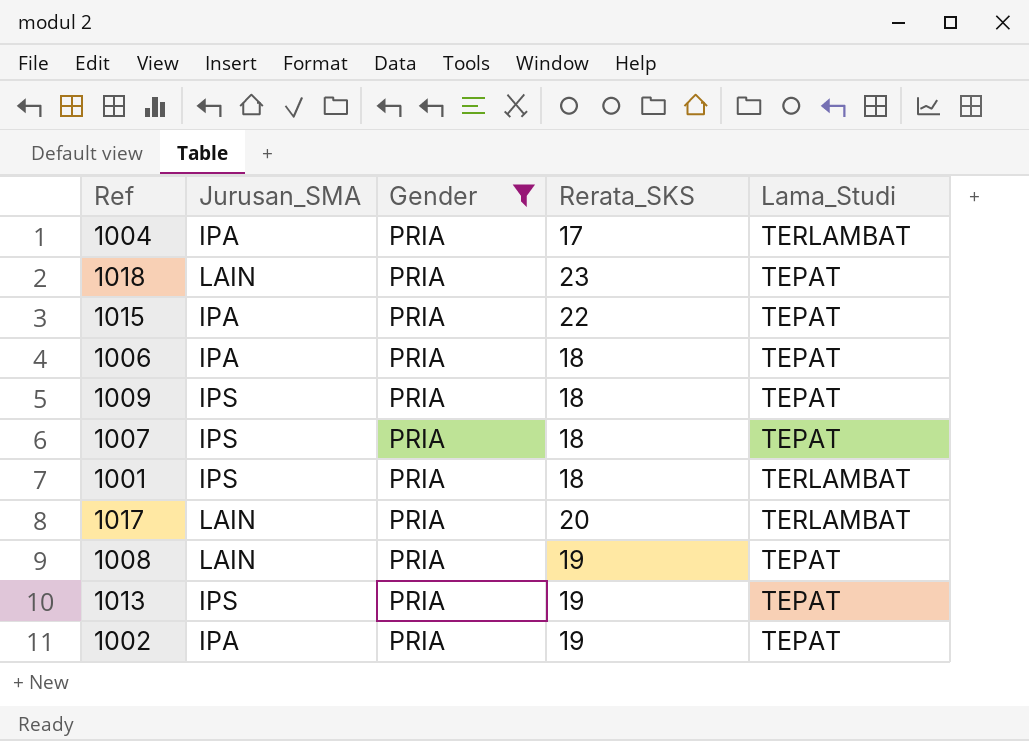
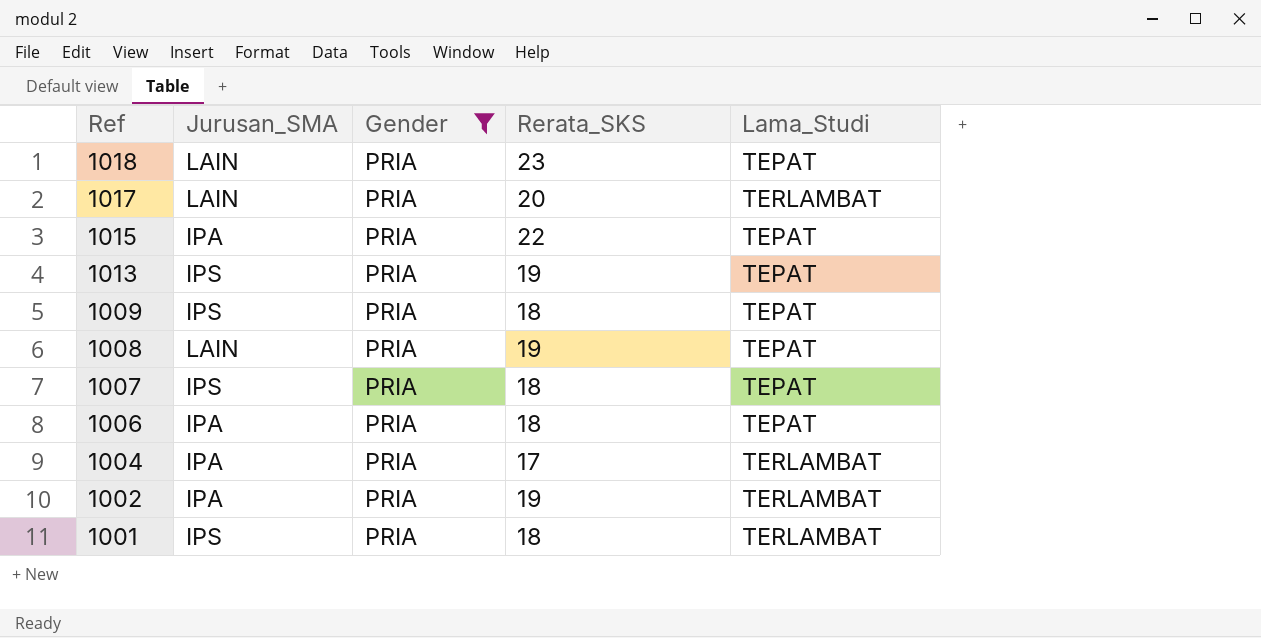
row order: none -> Ref descending
1002 | Lama_Studi: TEPAT -> TERLAMBAT

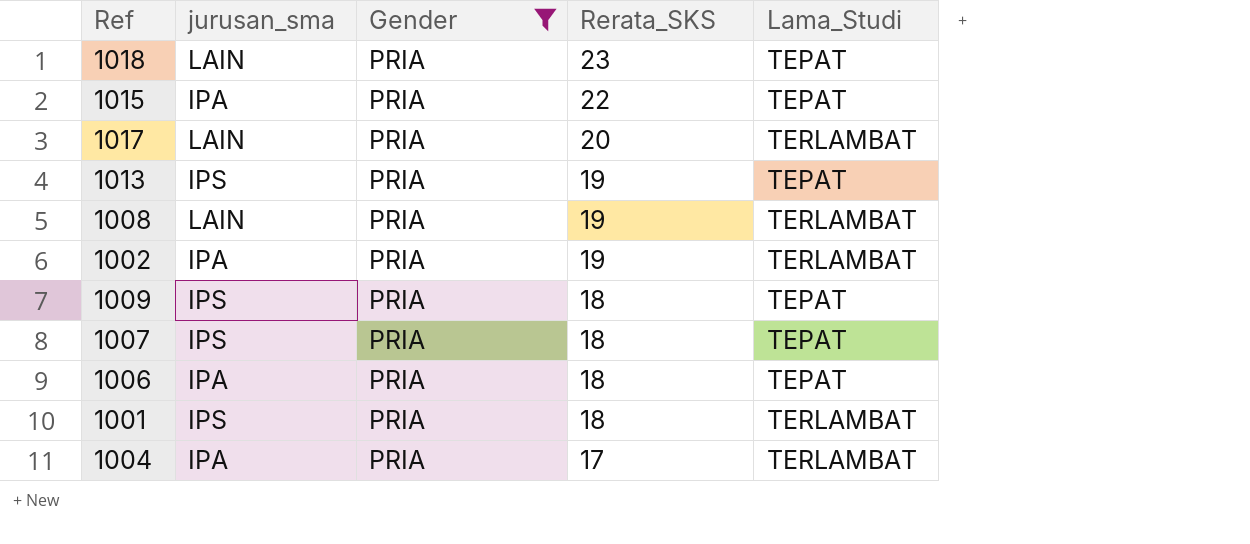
row order: Ref descending -> Rerata_SKS descending
column name: Jurusan_SMA -> jurusan_sma
1008 | Lama_Studi: TEPAT -> TERLAMBAT

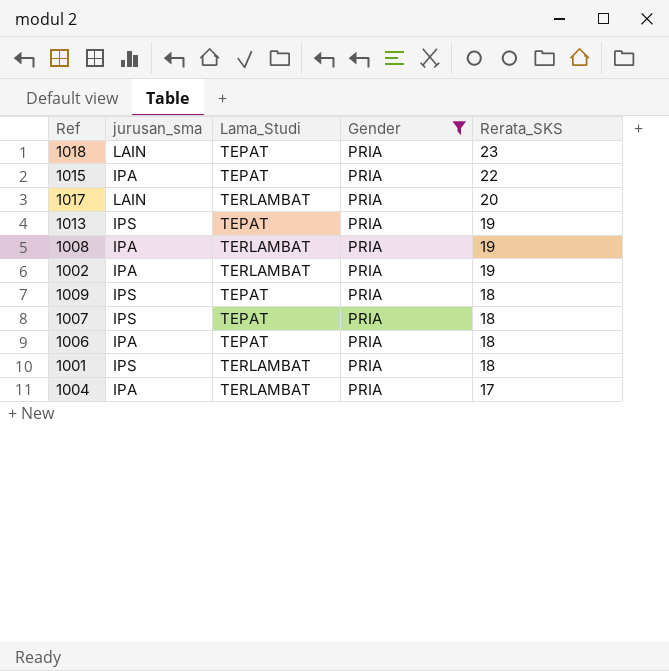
column Lama_Studi | position: 5 -> 3
1008 | jurusan_sma: LAIN -> IPA

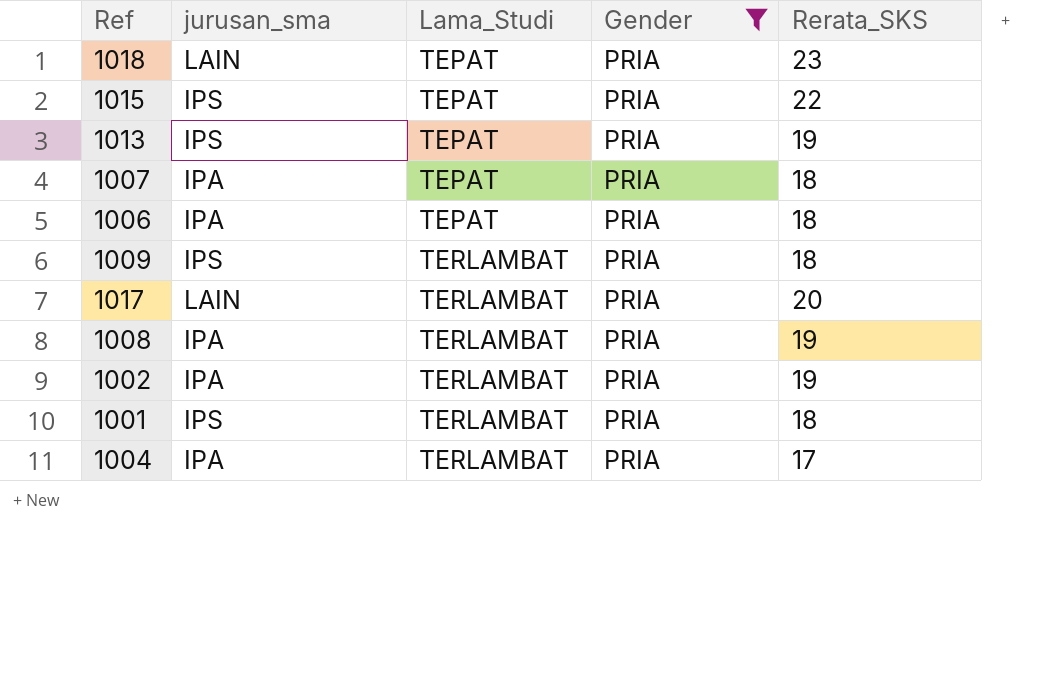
row order: Rerata_SKS descending -> Lama_Studi ascending
1015 | jurusan_sma: IPA -> IPS
1007 | jurusan_sma: IPS -> IPA
1009 | Lama_Studi: TEPAT -> TERLAMBAT

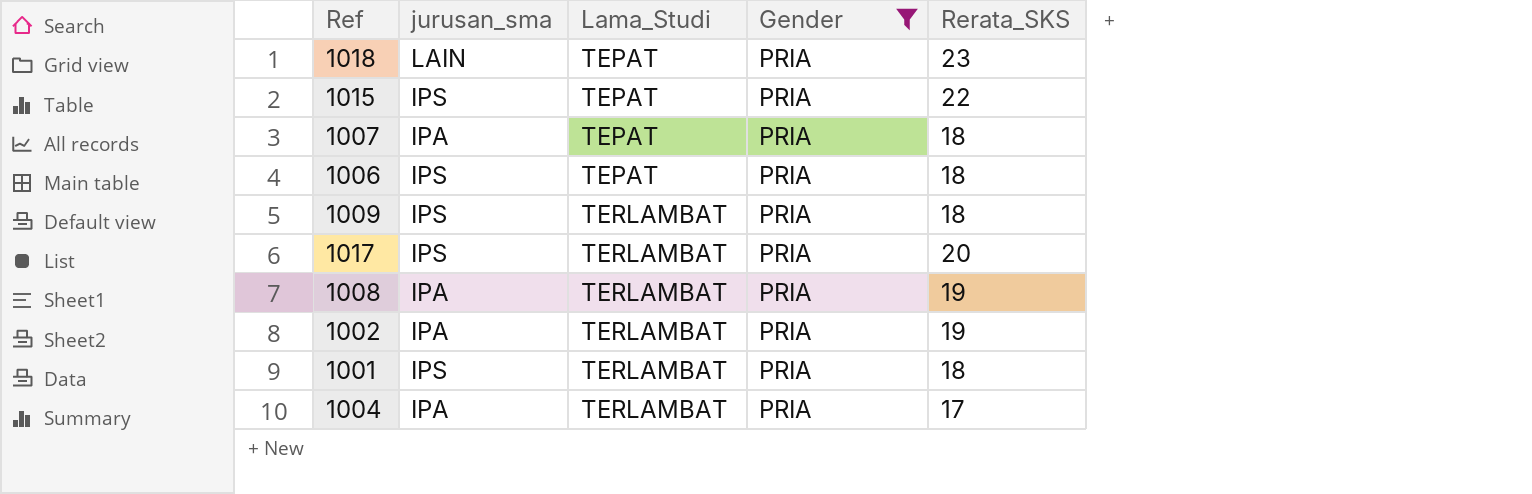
row 1013: IPS | TEPAT | PRIA | 19 -> none
1006 | jurusan_sma: IPA -> IPS
1017 | jurusan_sma: LAIN -> IPS

